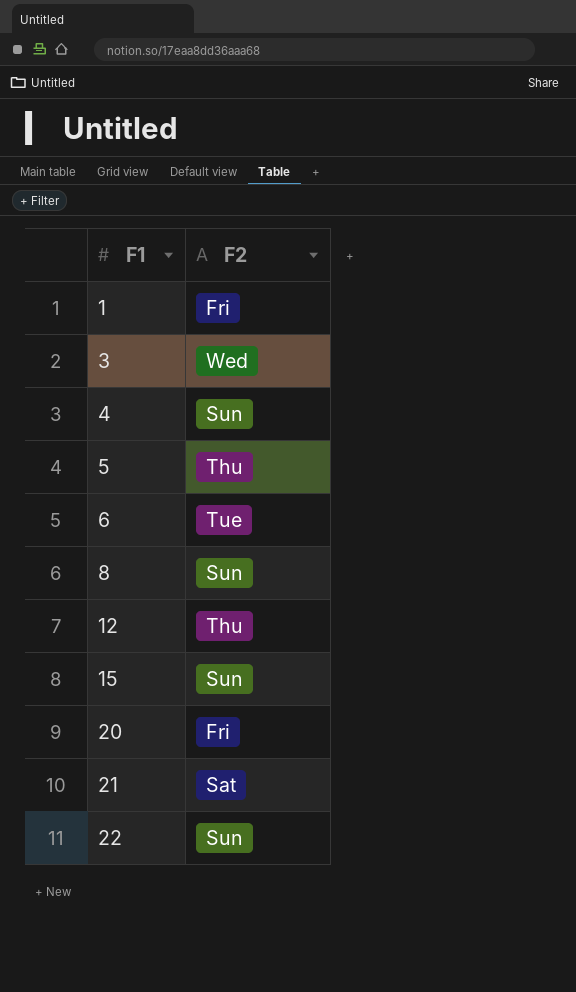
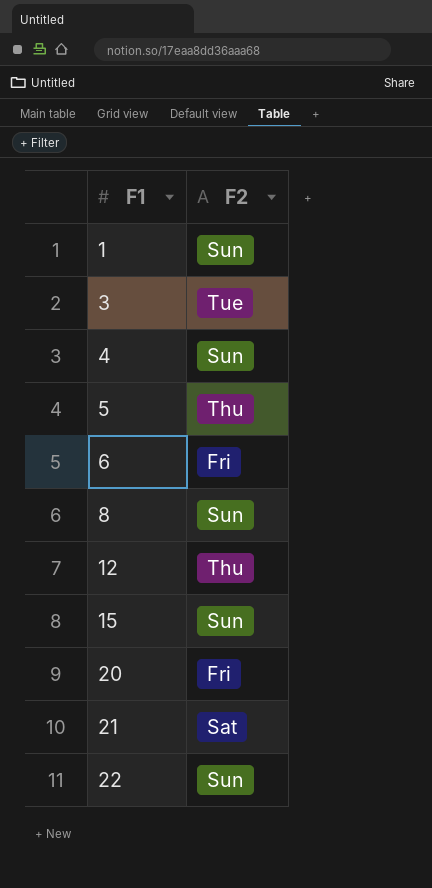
1 | F2: Fri -> Sun
3 | F2: Wed -> Tue
6 | F2: Tue -> Fri

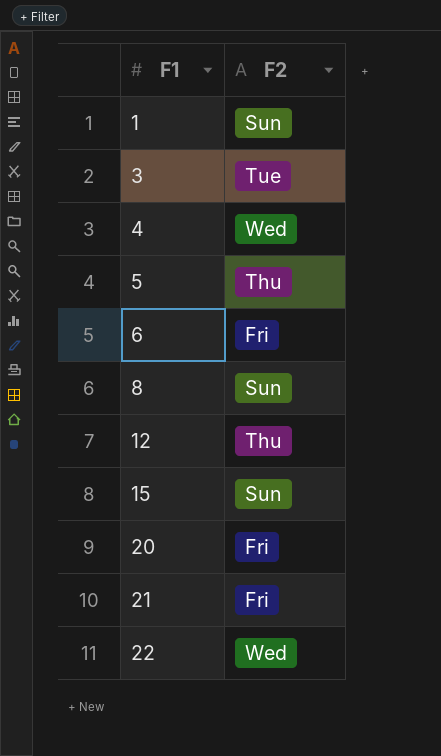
4 | F2: Sun -> Wed
21 | F2: Sat -> Fri
22 | F2: Sun -> Wed

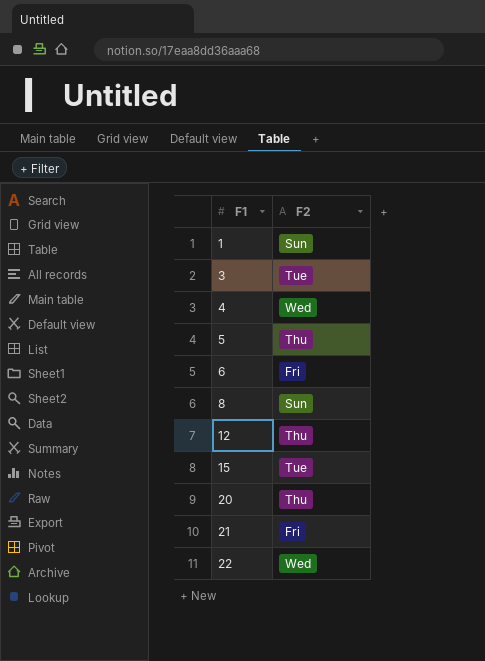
15 | F2: Sun -> Tue
20 | F2: Fri -> Thu

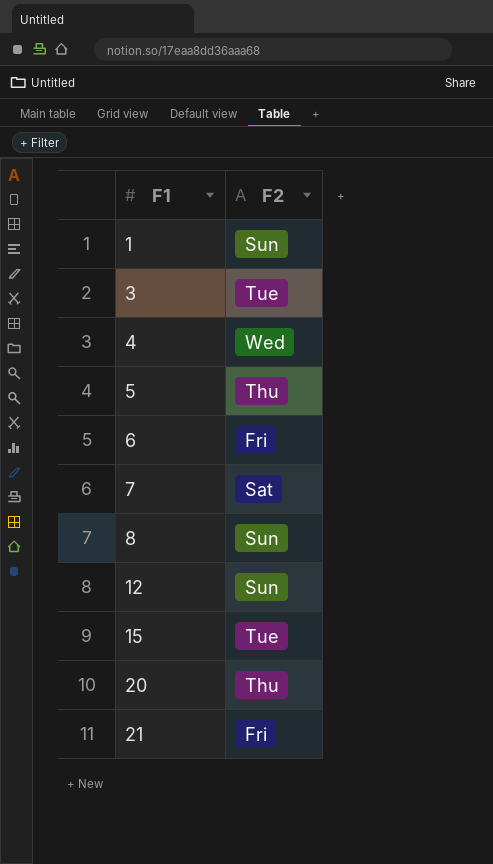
row 22: Wed -> none
row 7: none -> Sat
12 | F2: Thu -> Sun

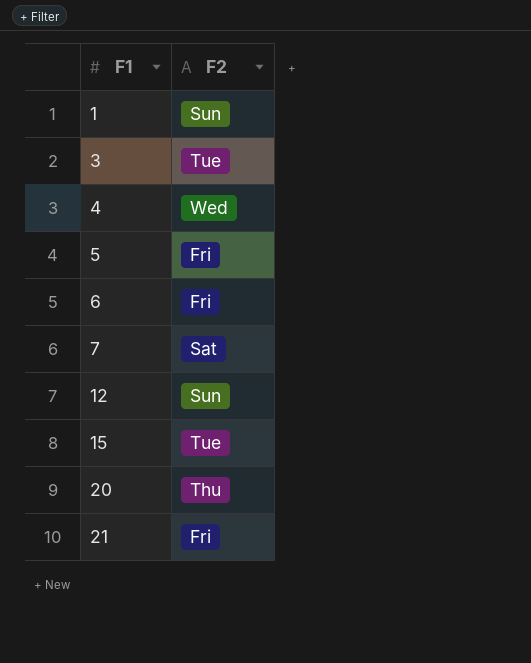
row 8: Sun -> none
5 | F2: Thu -> Fri

